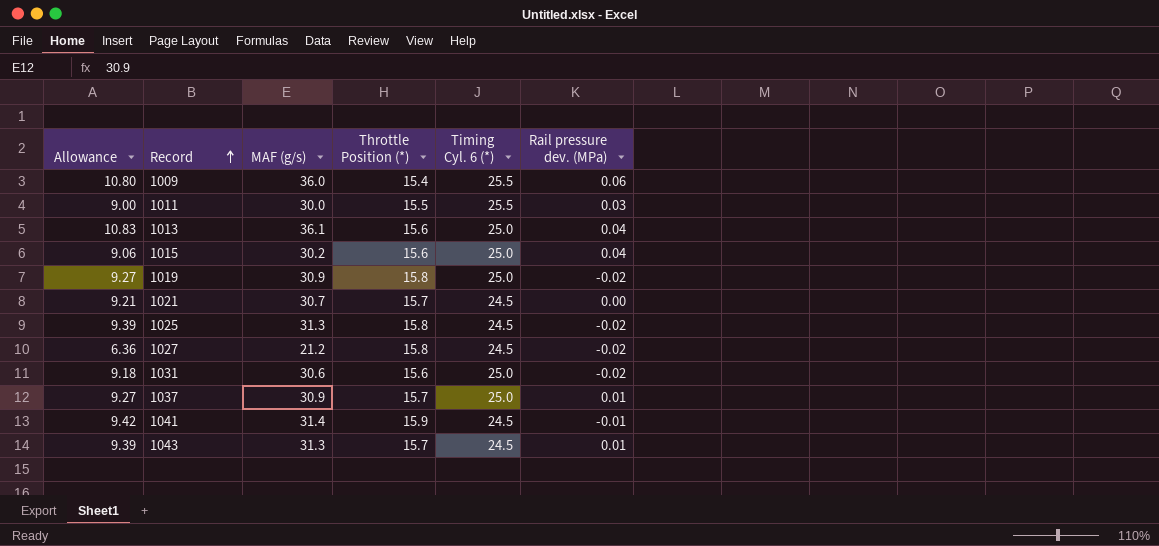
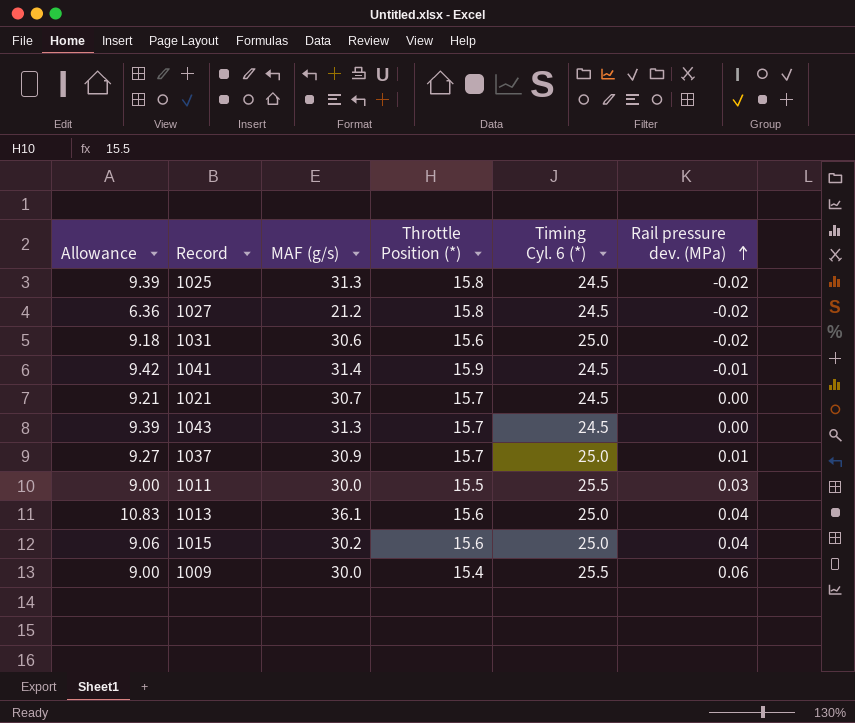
row order: Record ascending -> Rail pressure dev. (MPa) ascending
row 1019: 9.27 | 30.9 | 15.8 | 25.0 | -0.02 -> none
1043 | Rail pressure dev. (MPa): 0.01 -> 0.00
1009 | Allowance: 10.80 -> 9.00
1009 | MAF (g/s): 36.0 -> 30.0

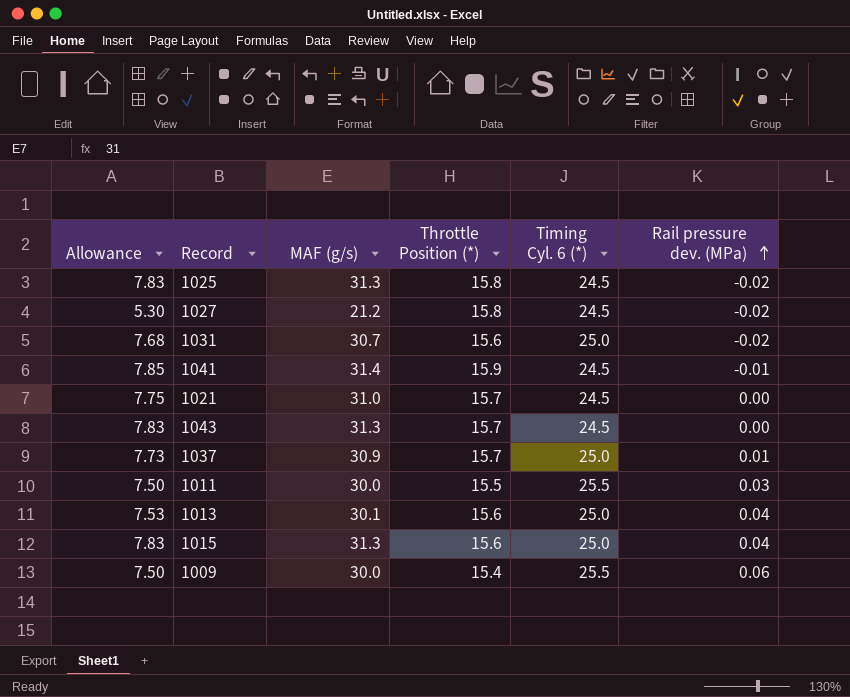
column Allowance | formula: [MAF (g/s)] * 0.3 -> [MAF (g/s)] * 0.25
1031 | MAF (g/s): 30.6 -> 30.7
1021 | MAF (g/s): 30.7 -> 31.0
1013 | MAF (g/s): 36.1 -> 30.1
1015 | MAF (g/s): 30.2 -> 31.3

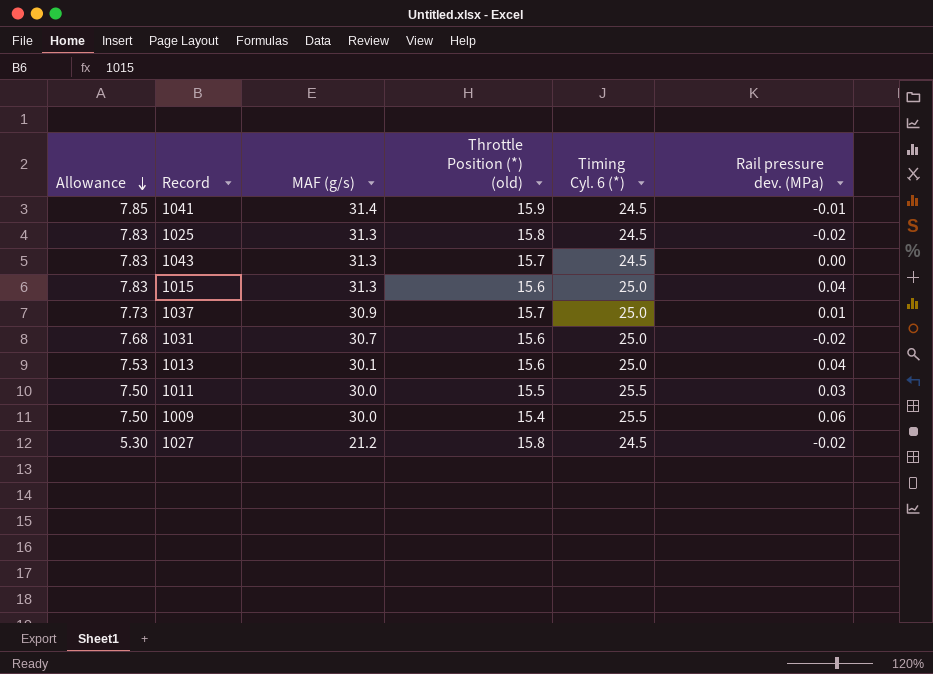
row order: Rail pressure dev. (MPa) ascending -> Allowance descending
column name: Throttle Position (*) -> Throttle Position (*) (old)
row 1021: 7.75 | 31.0 | 15.7 | 24.5 | 0.00 -> none

